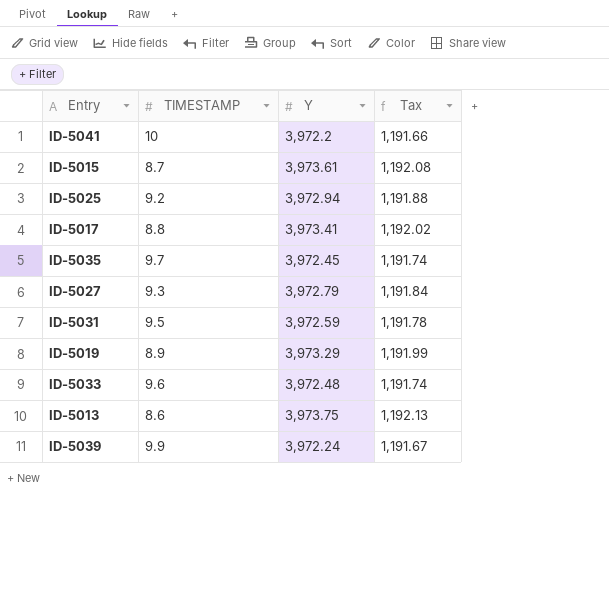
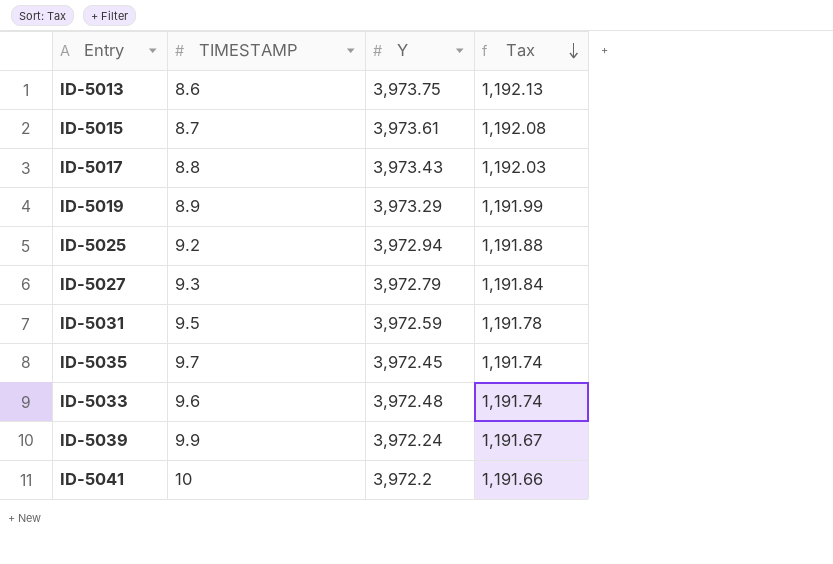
row order: none -> Tax descending
ID-5017 | Y: 3,973.41 -> 3,973.43
ID-5017 | Tax: 1,192.02 -> 1,192.03

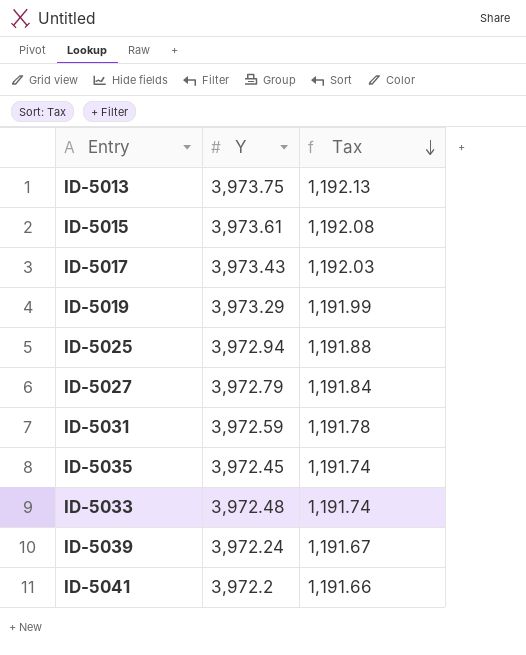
column TIMESTAMP | position: 2 -> none

